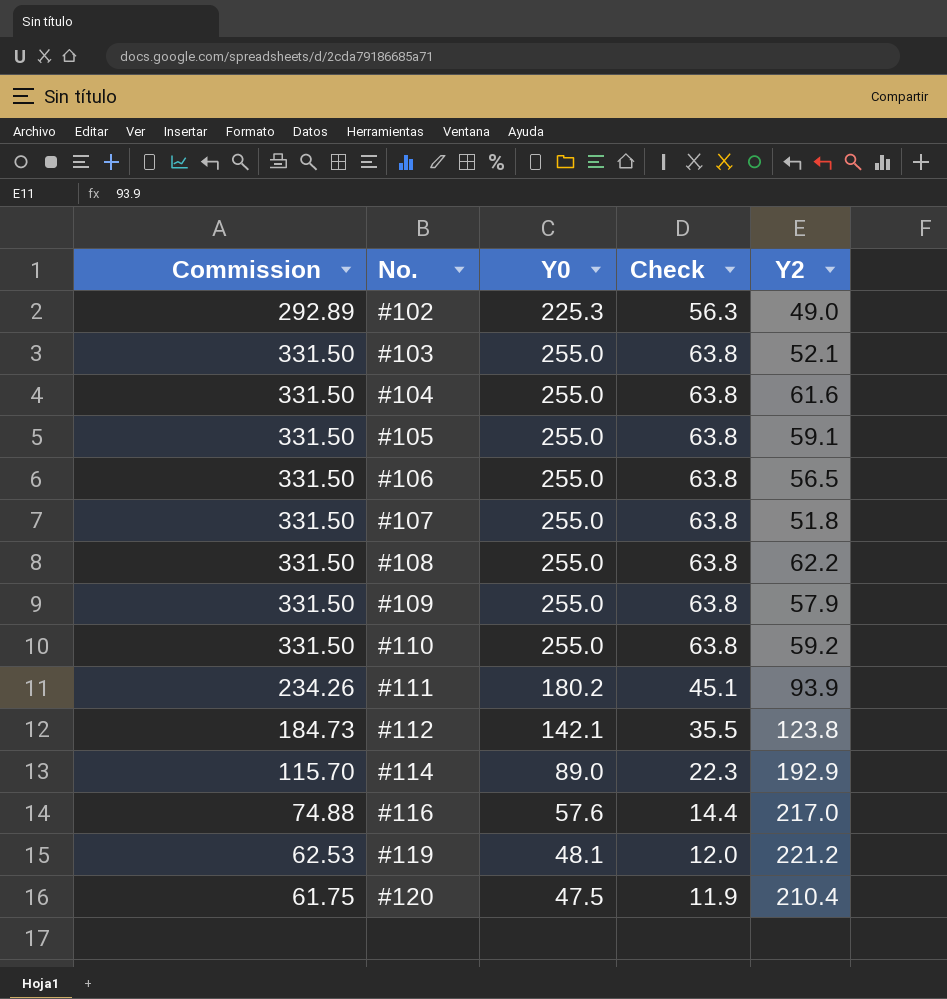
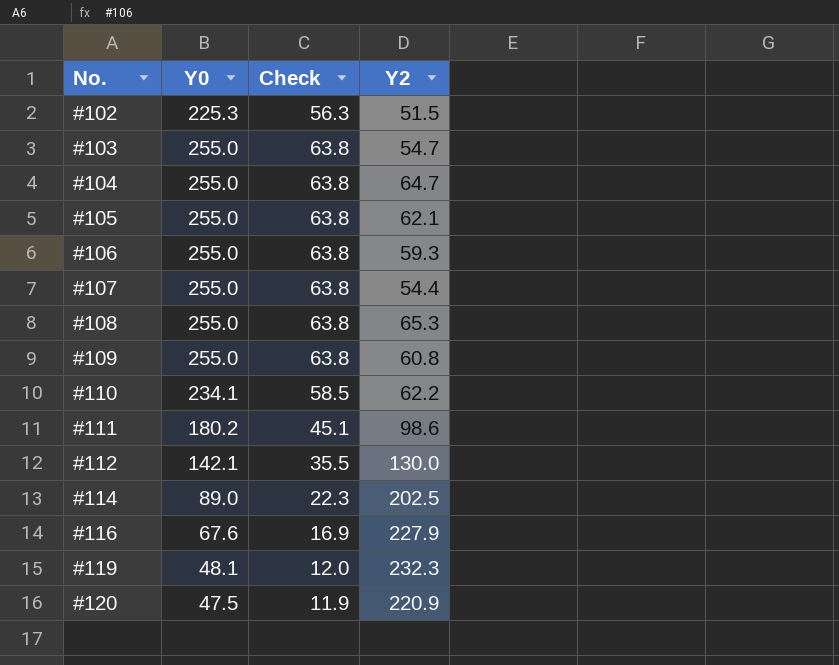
column Commission | formula: [Y0] * 1.3 -> none
#102 | Y2: 49.0 -> 51.5
#103 | Y2: 52.1 -> 54.7
#104 | Y2: 61.6 -> 64.7
#105 | Y2: 59.1 -> 62.1
#106 | Y2: 56.5 -> 59.3
#107 | Y2: 51.8 -> 54.4
#108 | Y2: 62.2 -> 65.3
#109 | Y2: 57.9 -> 60.8
#110 | Y0: 255.0 -> 234.1
#110 | Check: 63.8 -> 58.5
#110 | Y2: 59.2 -> 62.2
#111 | Y2: 93.9 -> 98.6
#112 | Y2: 123.8 -> 130.0
#114 | Y2: 192.9 -> 202.5
#116 | Y0: 57.6 -> 67.6
#116 | Check: 14.4 -> 16.9
#116 | Y2: 217.0 -> 227.9
#119 | Y2: 221.2 -> 232.3
#120 | Y2: 210.4 -> 220.9

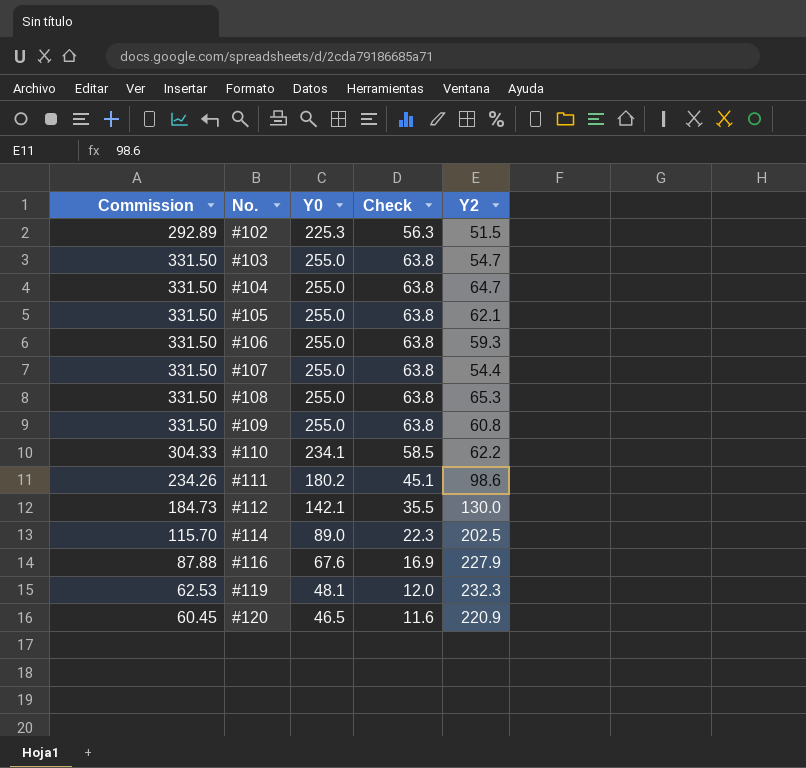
column Commission | formula: none -> [Y0] * 1.3
#120 | Y0: 47.5 -> 46.5
#120 | Check: 11.9 -> 11.6

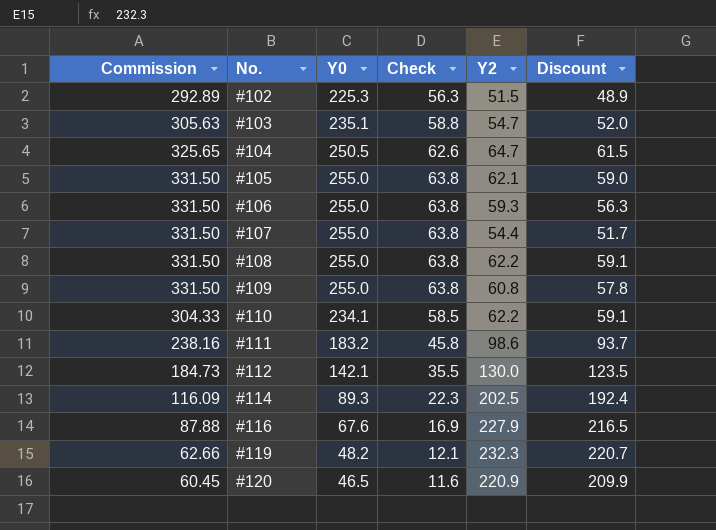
column Discount | formula: none -> [Y2] * 0.95
#103 | Commission: 331.50 -> 305.63
#103 | Y0: 255.0 -> 235.1
#103 | Check: 63.8 -> 58.8
#104 | Commission: 331.50 -> 325.65
#104 | Y0: 255.0 -> 250.5
#104 | Check: 63.8 -> 62.6
#108 | Y2: 65.3 -> 62.2
#111 | Commission: 234.26 -> 238.16
#111 | Y0: 180.2 -> 183.2
#111 | Check: 45.1 -> 45.8
#114 | Commission: 115.70 -> 116.09
#114 | Y0: 89.0 -> 89.3
#119 | Commission: 62.53 -> 62.66
#119 | Y0: 48.1 -> 48.2
#119 | Check: 12.0 -> 12.1

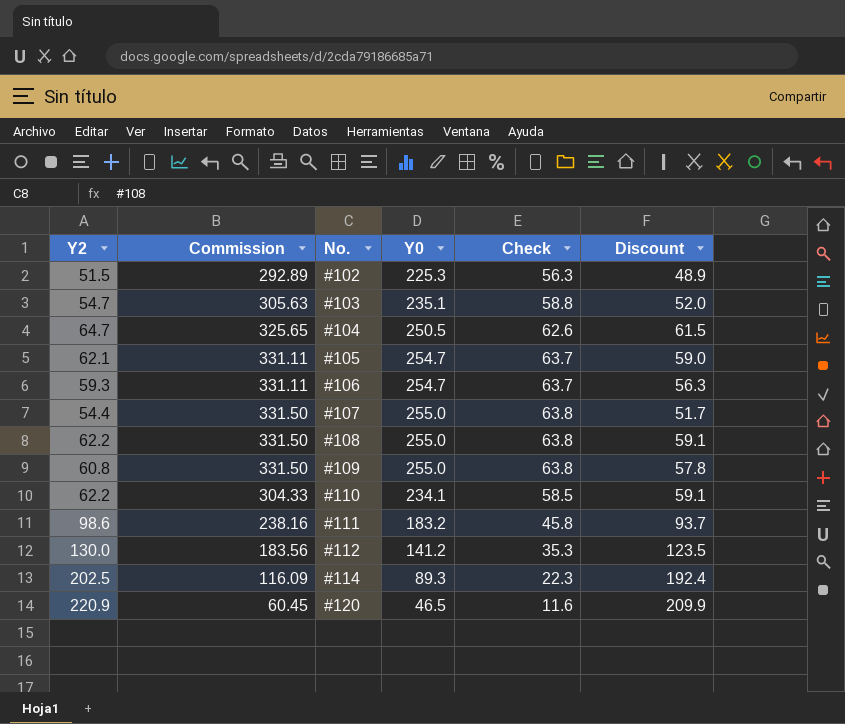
column Y2 | position: 5 -> 1
row #116: 87.88 | 67.6 | 16.9 | 227.9 | 216.5 -> none
row #119: 62.66 | 48.2 | 12.1 | 232.3 | 220.7 -> none
#105 | Commission: 331.50 -> 331.11
#105 | Y0: 255.0 -> 254.7
#105 | Check: 63.8 -> 63.7
#106 | Commission: 331.50 -> 331.11
#106 | Y0: 255.0 -> 254.7
#106 | Check: 63.8 -> 63.7
#112 | Commission: 184.73 -> 183.56
#112 | Y0: 142.1 -> 141.2
#112 | Check: 35.5 -> 35.3

